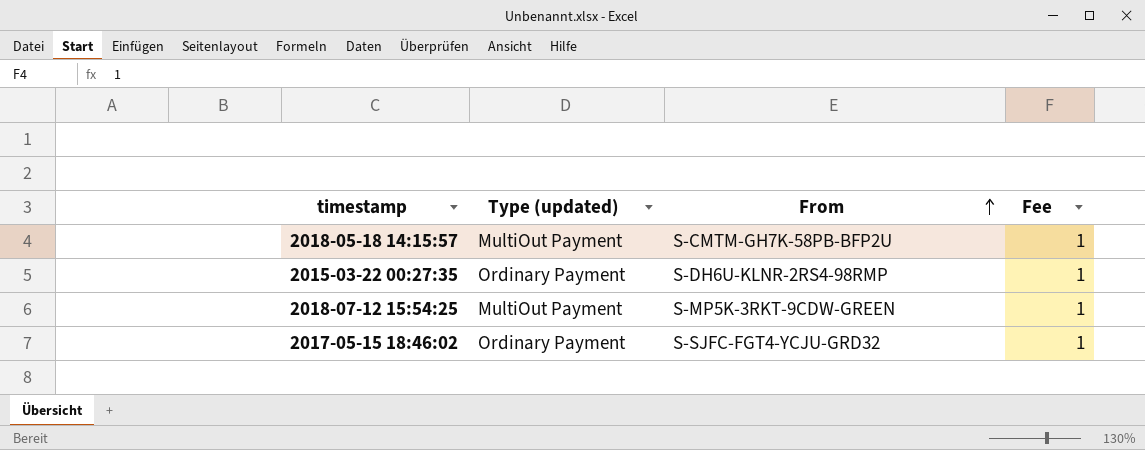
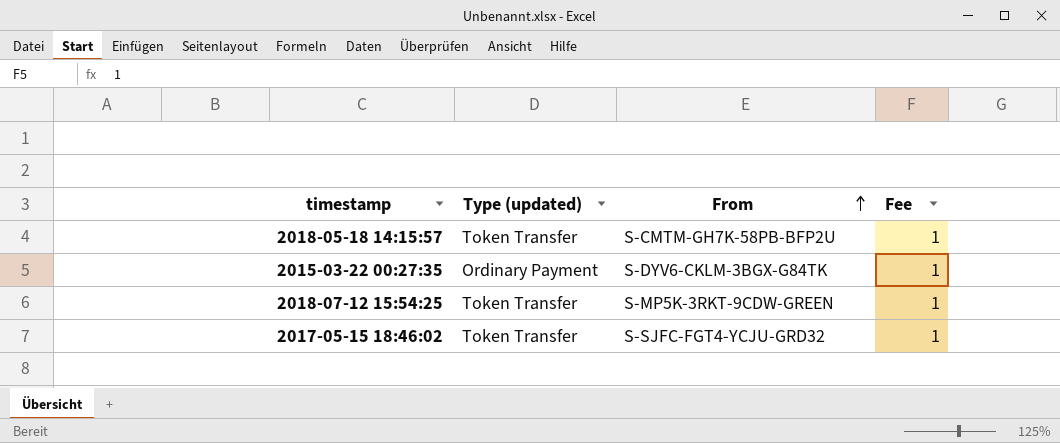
2018-05-18 14:15:57 | Type (updated): MultiOut Payment -> Token Transfer
2015-03-22 00:27:35 | From: S-DH6U-KLNR-2RS4-98RMP -> S-DYV6-CKLM-3BGX-G84TK
2018-07-12 15:54:25 | Type (updated): MultiOut Payment -> Token Transfer
2017-05-15 18:46:02 | Type (updated): Ordinary Payment -> Token Transfer

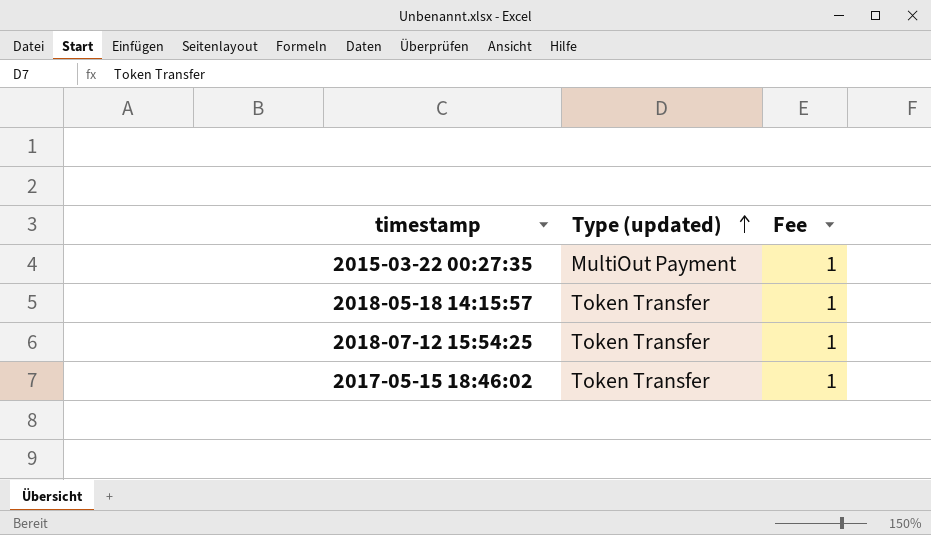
row order: From ascending -> Type (updated) ascending
column From | position: 3 -> none
2015-03-22 00:27:35 | Type (updated): Ordinary Payment -> MultiOut Payment

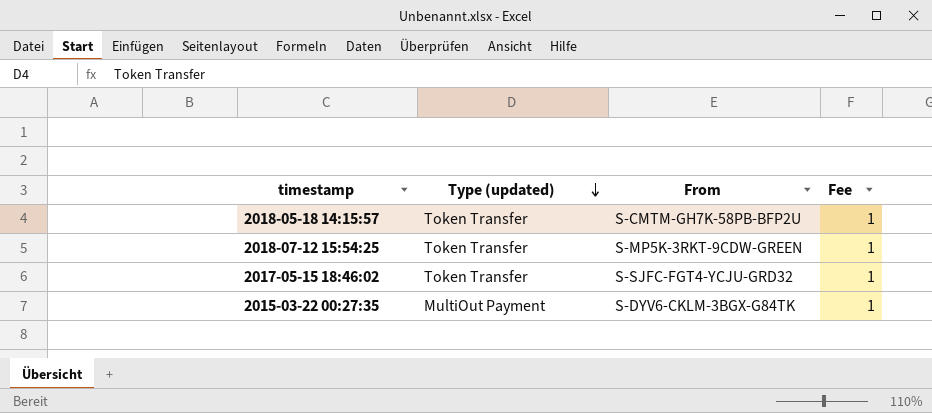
row order: Type (updated) ascending -> Type (updated) descending
column From | position: none -> 3

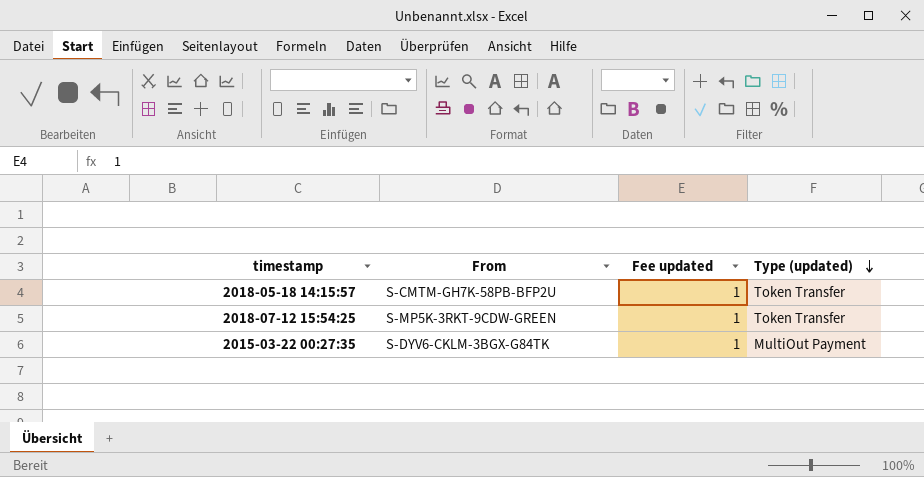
column name: Fee -> Fee updated
column Type (updated) | position: 2 -> 4
row 2017-05-15 18:46:02: Token Transfer | S-SJFC-FGT4-YCJU-GRD32 | 1 -> none

